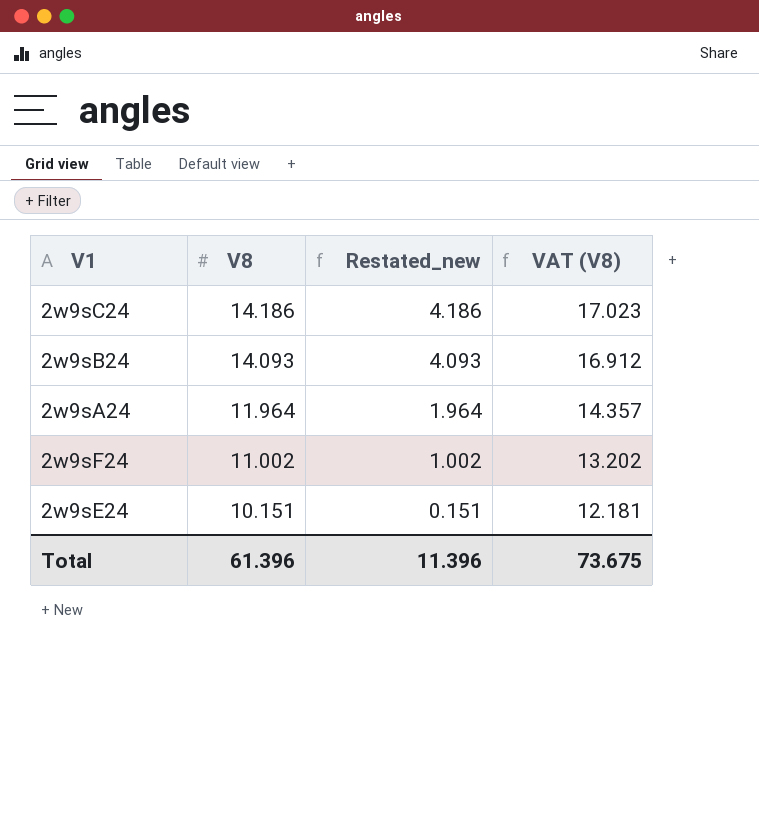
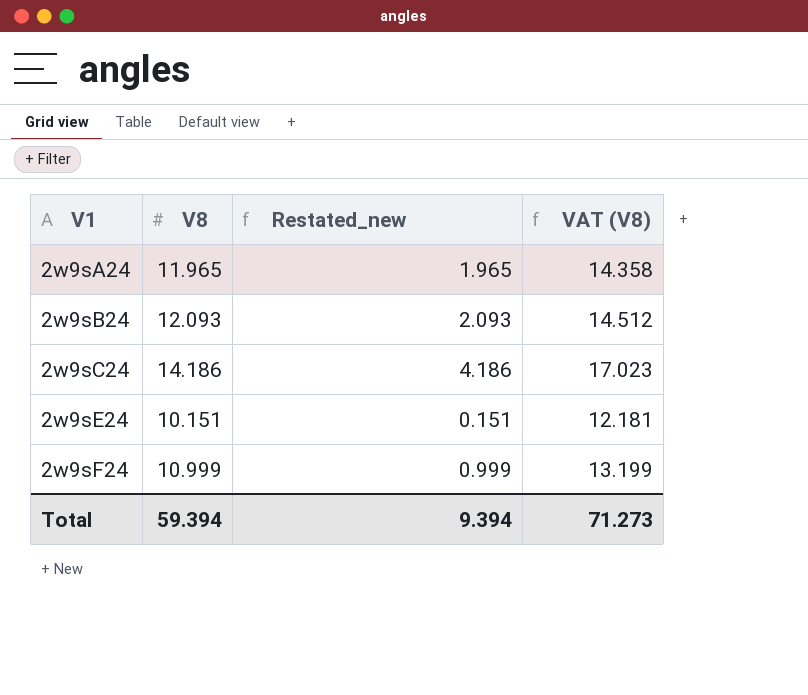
row order: V8 descending -> V1 ascending
2w9sA24 | V8: 11.964 -> 11.965
2w9sA24 | Restated_new: 1.964 -> 1.965
2w9sA24 | VAT (V8): 14.357 -> 14.358
2w9sB24 | V8: 14.093 -> 12.093
2w9sB24 | Restated_new: 4.093 -> 2.093
2w9sB24 | VAT (V8): 16.912 -> 14.512
2w9sF24 | V8: 11.002 -> 10.999
2w9sF24 | Restated_new: 1.002 -> 0.999
2w9sF24 | VAT (V8): 13.202 -> 13.199
Total | V8: 61.396 -> 59.394
Total | Restated_new: 11.396 -> 9.394
Total | VAT (V8): 73.675 -> 71.273

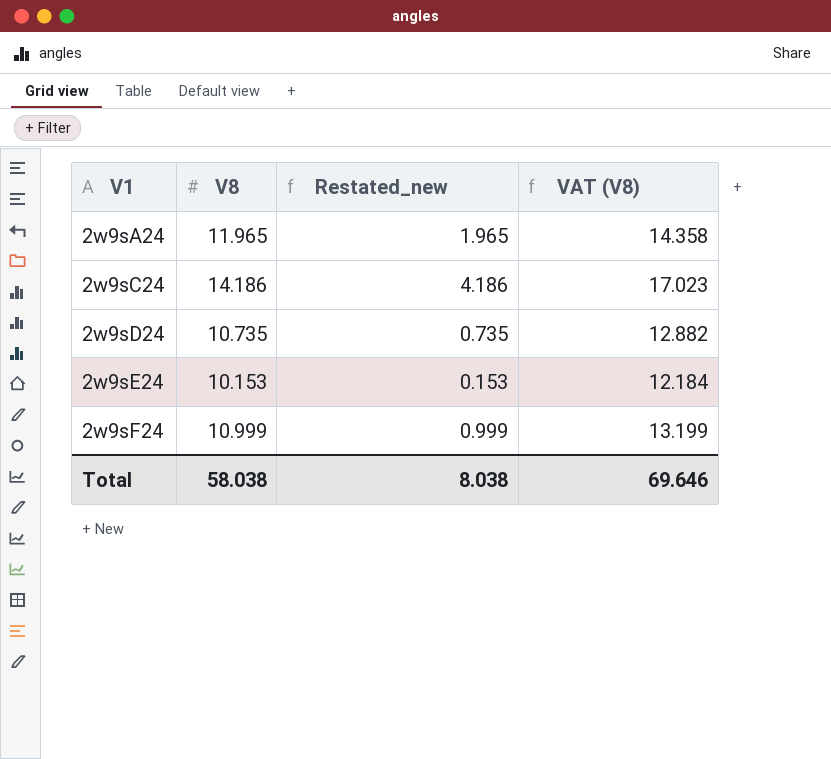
row 2w9sB24: 12.093 | 2.093 | 14.512 -> none
row 2w9sD24: none -> 10.735 | 0.735 | 12.882
2w9sE24 | V8: 10.151 -> 10.153
2w9sE24 | Restated_new: 0.151 -> 0.153
2w9sE24 | VAT (V8): 12.181 -> 12.184
Total | V8: 59.394 -> 58.038
Total | Restated_new: 9.394 -> 8.038
Total | VAT (V8): 71.273 -> 69.646

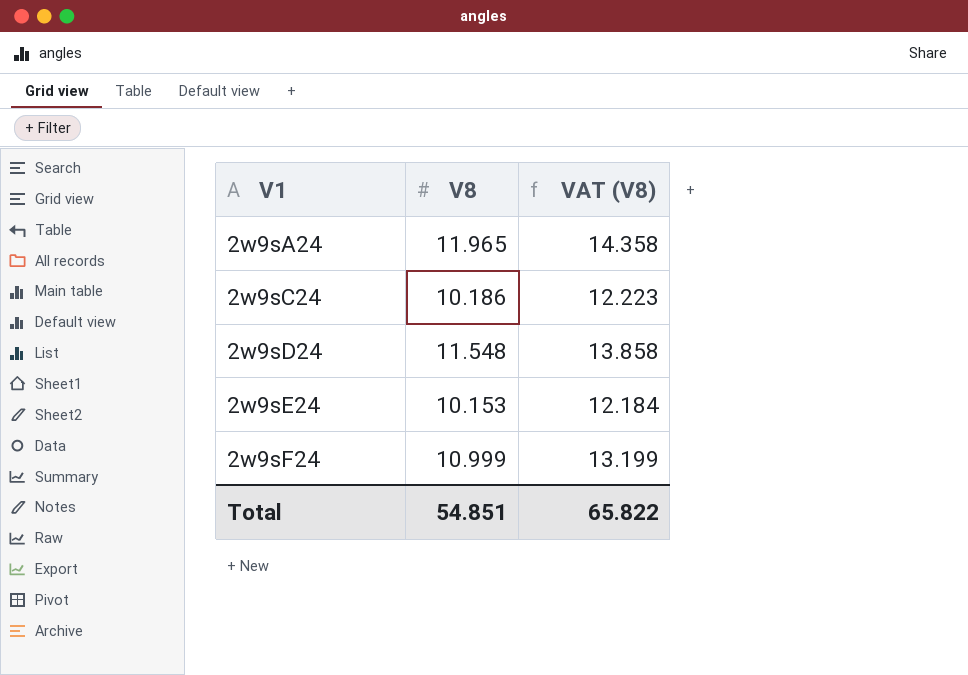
column Restated_new | formula: [V8] - 10 -> none
2w9sC24 | V8: 14.186 -> 10.186
2w9sC24 | VAT (V8): 17.023 -> 12.223
2w9sD24 | V8: 10.735 -> 11.548
2w9sD24 | VAT (V8): 12.882 -> 13.858
Total | V8: 58.038 -> 54.851
Total | VAT (V8): 69.646 -> 65.822

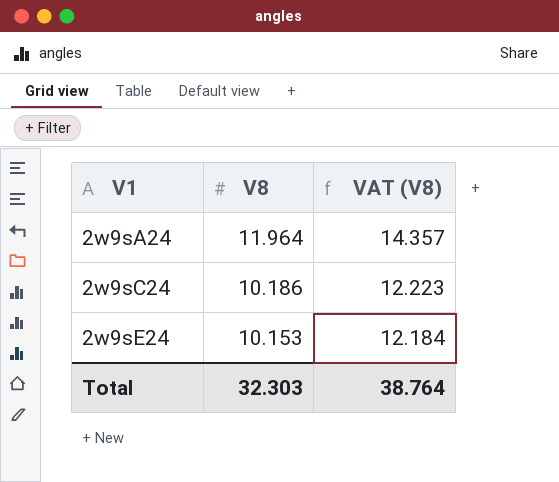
row 2w9sD24: 11.548 | 13.858 -> none
row 2w9sF24: 10.999 | 13.199 -> none
2w9sA24 | V8: 11.965 -> 11.964
2w9sA24 | VAT (V8): 14.358 -> 14.357
Total | V8: 54.851 -> 32.303
Total | VAT (V8): 65.822 -> 38.764

